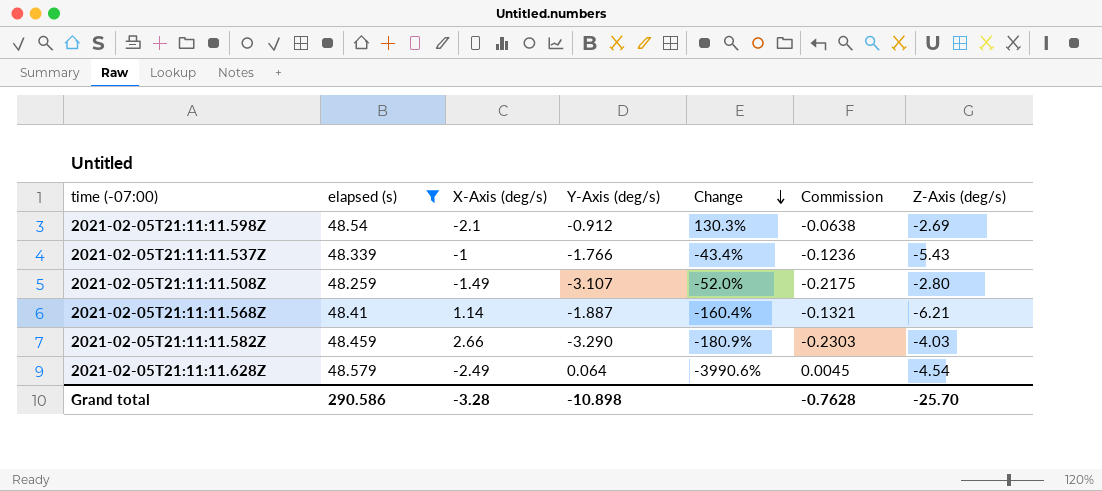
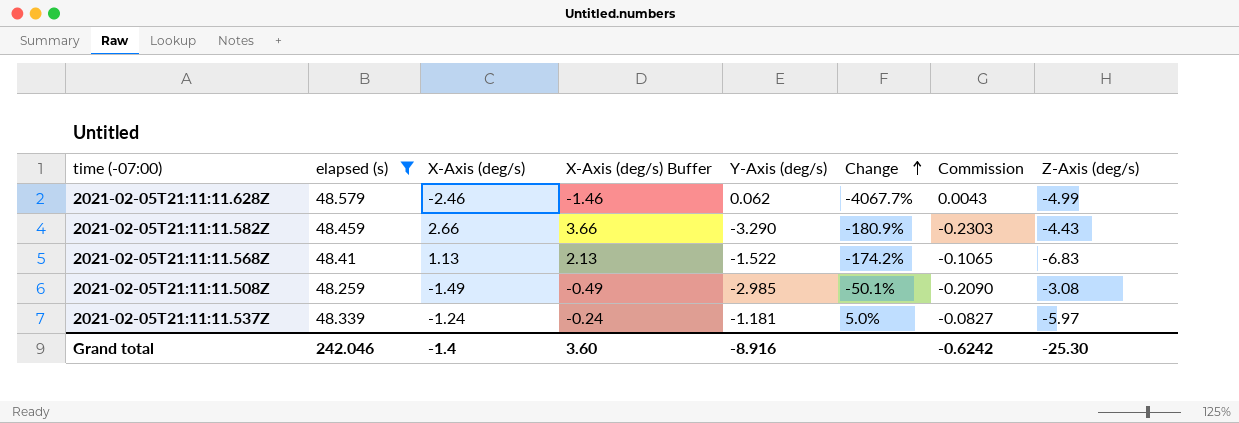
row order: Change descending -> Change ascending
column X-Axis (deg/s) Buffer | formula: none -> [X-Axis (deg/s)] + 1
row 2021-02-05T21:11:11.598Z: 48.54 | -2.1 | -0.912 | 130.3% | -0.0638 | -2.69 -> none
2021-02-05T21:11:11.628Z | X-Axis (deg/s): -2.49 -> -2.46
2021-02-05T21:11:11.628Z | Y-Axis (deg/s): 0.064 -> 0.062
2021-02-05T21:11:11.628Z | Change: -3990.6% -> -4067.7%
2021-02-05T21:11:11.628Z | Commission: 0.0045 -> 0.0043
2021-02-05T21:11:11.628Z | Z-Axis (deg/s): -4.54 -> -4.99
2021-02-05T21:11:11.582Z | Z-Axis (deg/s): -4.03 -> -4.43
2021-02-05T21:11:11.568Z | X-Axis (deg/s): 1.14 -> 1.13
2021-02-05T21:11:11.568Z | Y-Axis (deg/s): -1.887 -> -1.522
2021-02-05T21:11:11.568Z | Change: -160.4% -> -174.2%
2021-02-05T21:11:11.568Z | Commission: -0.1321 -> -0.1065
2021-02-05T21:11:11.568Z | Z-Axis (deg/s): -6.21 -> -6.83
2021-02-05T21:11:11.508Z | Y-Axis (deg/s): -3.107 -> -2.985
2021-02-05T21:11:11.508Z | Change: -52.0% -> -50.1%
2021-02-05T21:11:11.508Z | Commission: -0.2175 -> -0.2090
2021-02-05T21:11:11.508Z | Z-Axis (deg/s): -2.80 -> -3.08
2021-02-05T21:11:11.537Z | X-Axis (deg/s): -1 -> -1.24
2021-02-05T21:11:11.537Z | Y-Axis (deg/s): -1.766 -> -1.181
2021-02-05T21:11:11.537Z | Change: -43.4% -> 5.0%
2021-02-05T21:11:11.537Z | Commission: -0.1236 -> -0.0827
2021-02-05T21:11:11.537Z | Z-Axis (deg/s): -5.43 -> -5.97
Grand total | elapsed (s): 290.586 -> 242.046
Grand total | X-Axis (deg/s): -3.28 -> -1.4
Grand total | Y-Axis (deg/s): -10.898 -> -8.916
Grand total | Commission: -0.7628 -> -0.6242
Grand total | Z-Axis (deg/s): -25.70 -> -25.30

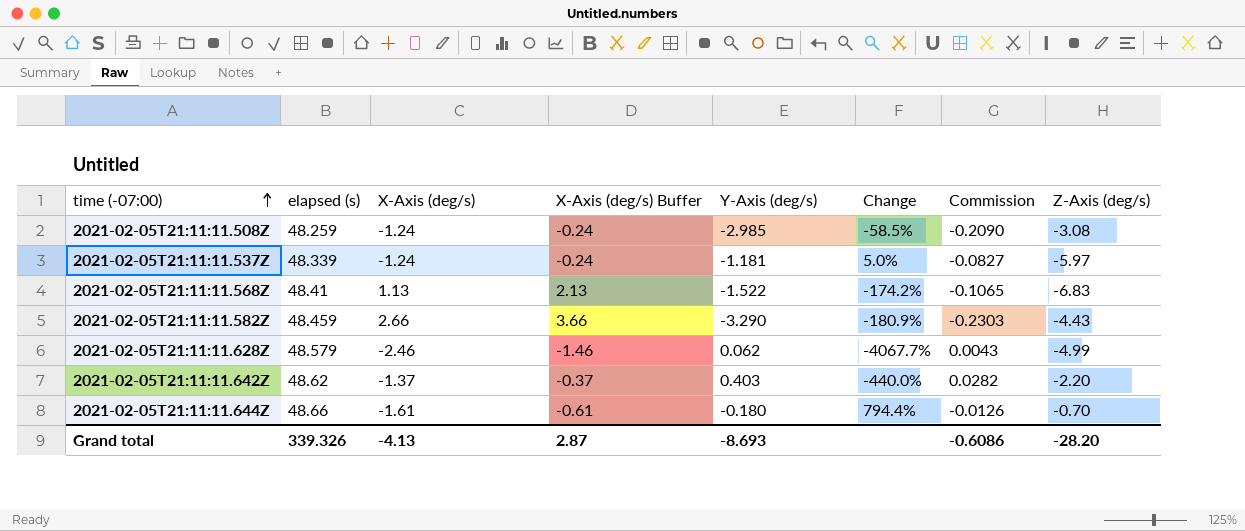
filter: elapsed (s) <= 48.579 -> none
row order: Change ascending -> time (-07:00) ascending
2021-02-05T21:11:11.508Z | X-Axis (deg/s): -1.49 -> -1.24
2021-02-05T21:11:11.508Z | X-Axis (deg/s) Buffer: -0.49 -> -0.24
2021-02-05T21:11:11.508Z | Change: -50.1% -> -58.5%
Grand total | elapsed (s): 242.046 -> 339.326
Grand total | X-Axis (deg/s): -1.4 -> -4.13
Grand total | X-Axis (deg/s) Buffer: 3.60 -> 2.87
Grand total | Y-Axis (deg/s): -8.916 -> -8.693
Grand total | Commission: -0.6242 -> -0.6086
Grand total | Z-Axis (deg/s): -25.30 -> -28.20

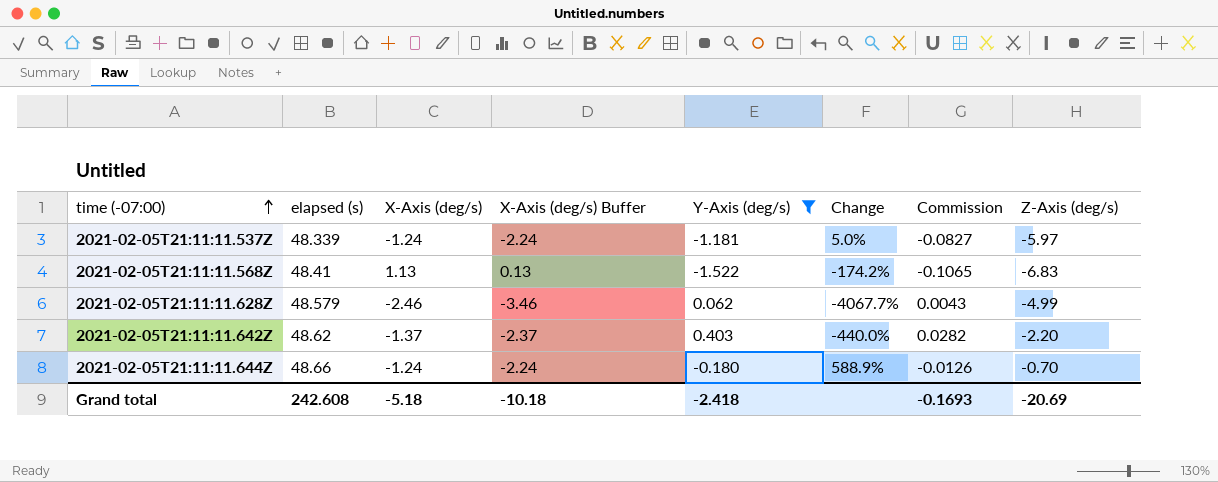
filter: none -> Y-Axis (deg/s) >= -1.522
column X-Axis (deg/s) Buffer | formula: [X-Axis (deg/s)] + 1 -> [X-Axis (deg/s)] - 1
2021-02-05T21:11:11.644Z | X-Axis (deg/s): -1.61 -> -1.24
2021-02-05T21:11:11.644Z | Change: 794.4% -> 588.9%
Grand total | elapsed (s): 339.326 -> 242.608
Grand total | X-Axis (deg/s): -4.13 -> -5.18
Grand total | X-Axis (deg/s) Buffer: 2.87 -> -10.18
Grand total | Y-Axis (deg/s): -8.693 -> -2.418
Grand total | Commission: -0.6086 -> -0.1693
Grand total | Z-Axis (deg/s): -28.20 -> -20.69

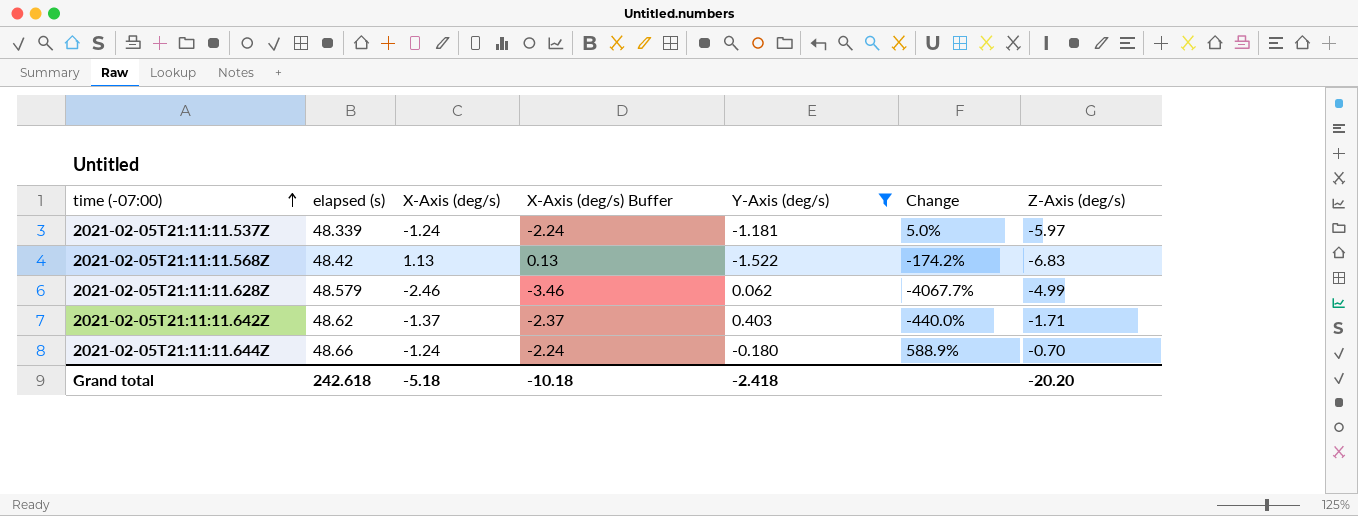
column Commission | formula: [Y-Axis (deg/s)] * 0.07 -> none
2021-02-05T21:11:11.568Z | elapsed (s): 48.41 -> 48.42
2021-02-05T21:11:11.642Z | Z-Axis (deg/s): -2.20 -> -1.71
Grand total | elapsed (s): 242.608 -> 242.618
Grand total | Z-Axis (deg/s): -20.69 -> -20.20

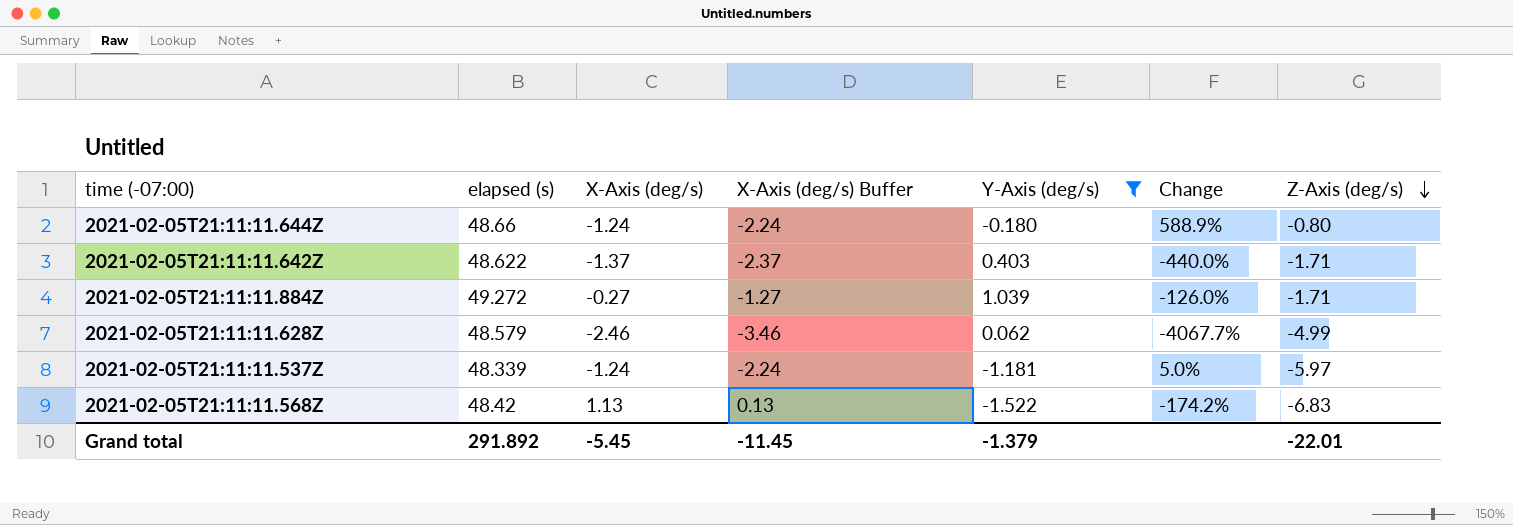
row order: time (-07:00) ascending -> Z-Axis (deg/s) descending
2021-02-05T21:11:11.644Z | Z-Axis (deg/s): -0.70 -> -0.80
2021-02-05T21:11:11.642Z | elapsed (s): 48.62 -> 48.622
row 2021-02-05T21:11:11.884Z: none -> 49.272 | -0.27 | -1.27 | 1.039 | -126.0% | -1.71
Grand total | elapsed (s): 242.618 -> 291.892
Grand total | X-Axis (deg/s): -5.18 -> -5.45
Grand total | X-Axis (deg/s) Buffer: -10.18 -> -11.45
Grand total | Y-Axis (deg/s): -2.418 -> -1.379
Grand total | Z-Axis (deg/s): -20.20 -> -22.01

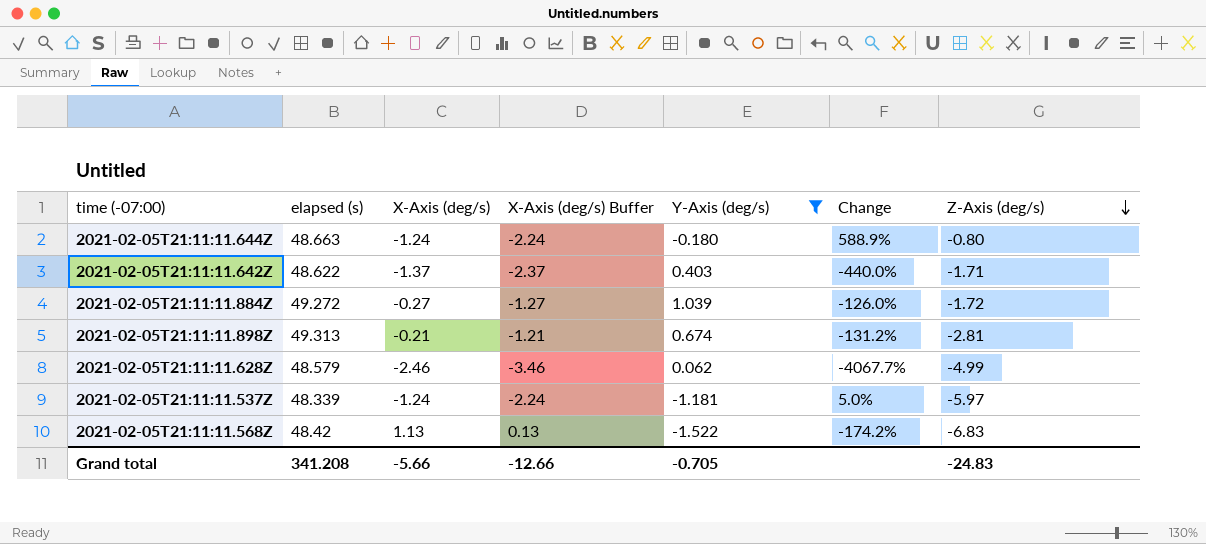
2021-02-05T21:11:11.644Z | elapsed (s): 48.66 -> 48.663
2021-02-05T21:11:11.884Z | Z-Axis (deg/s): -1.71 -> -1.72
row 2021-02-05T21:11:11.898Z: none -> 49.313 | -0.21 | -1.21 | 0.674 | -131.2% | -2.81
Grand total | elapsed (s): 291.892 -> 341.208
Grand total | X-Axis (deg/s): -5.45 -> -5.66
Grand total | X-Axis (deg/s) Buffer: -11.45 -> -12.66
Grand total | Y-Axis (deg/s): -1.379 -> -0.705
Grand total | Z-Axis (deg/s): -22.01 -> -24.83

